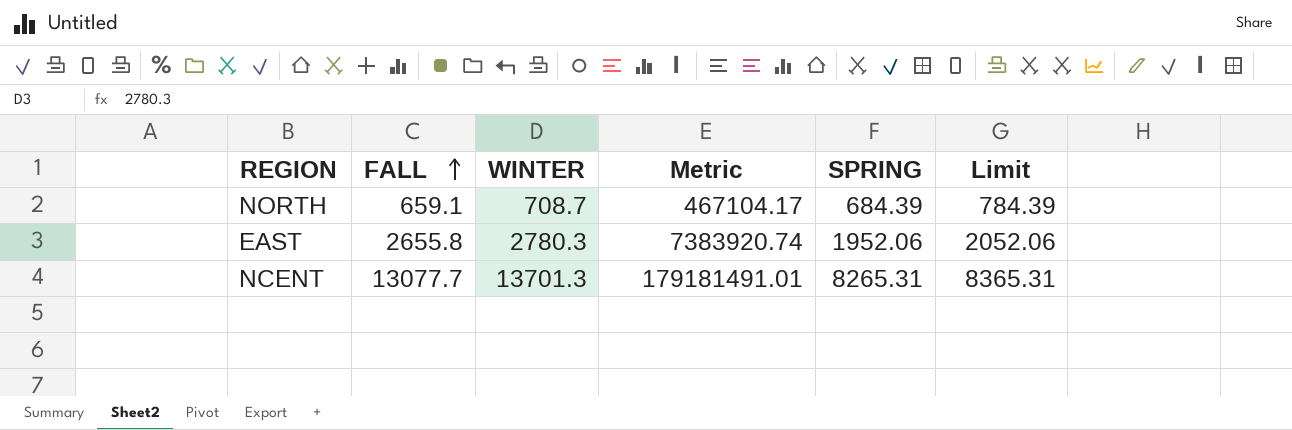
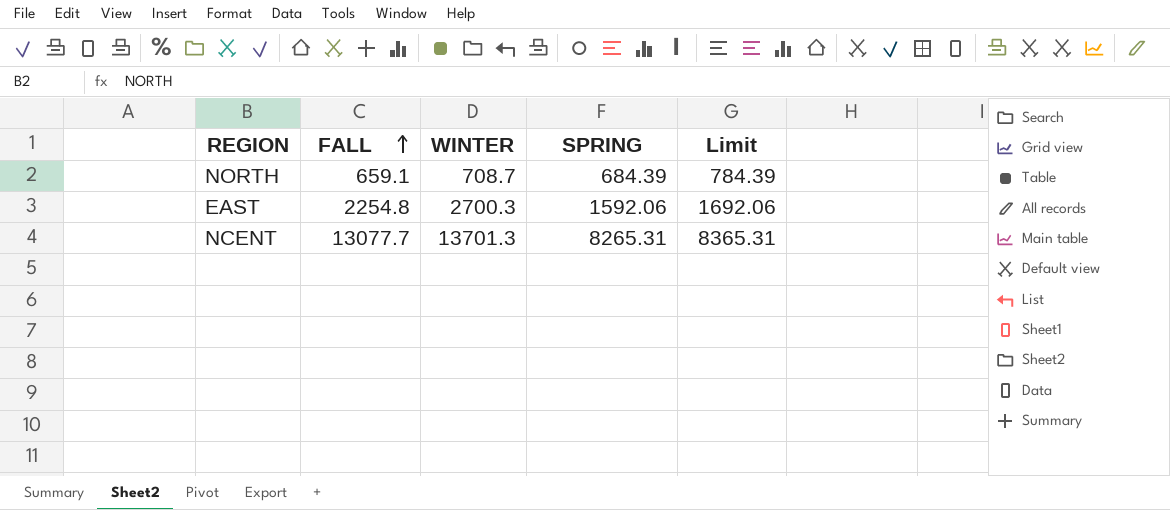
column Metric | formula: [FALL] * [WINTER] -> none
EAST | FALL: 2655.8 -> 2254.8
EAST | WINTER: 2780.3 -> 2700.3
EAST | SPRING: 1952.06 -> 1592.06
EAST | Limit: 2052.06 -> 1692.06

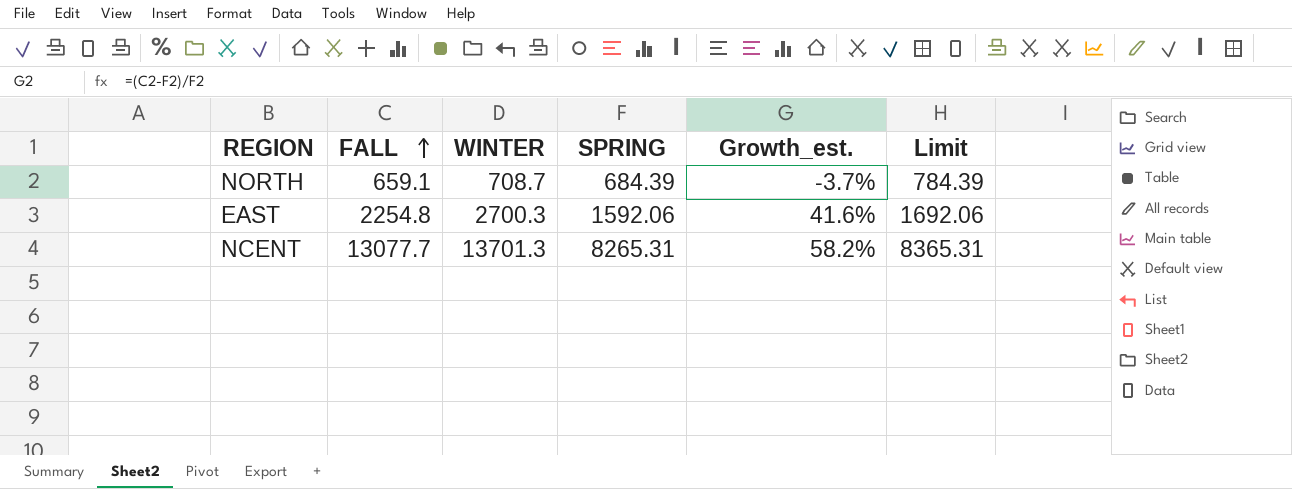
column Growth_est. | formula: none -> ([FALL] - [SPRING]) / [SPRING]

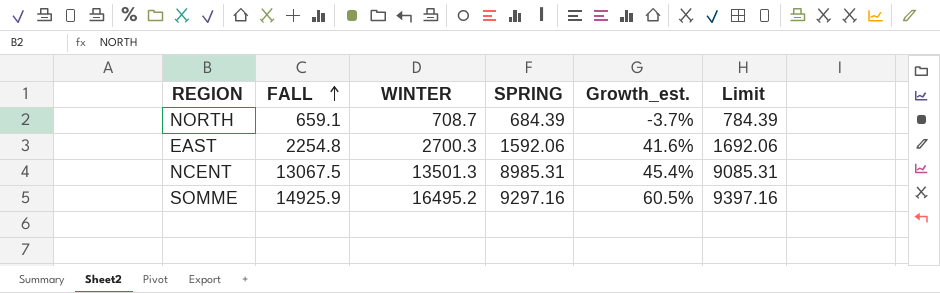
NCENT | FALL: 13077.7 -> 13067.5
NCENT | WINTER: 13701.3 -> 13501.3
NCENT | SPRING: 8265.31 -> 8985.31
NCENT | Growth_est.: 58.2% -> 45.4%
NCENT | Limit: 8365.31 -> 9085.31
row SOMME: none -> 14925.9 | 16495.2 | 9297.16 | 60.5% | 9397.16

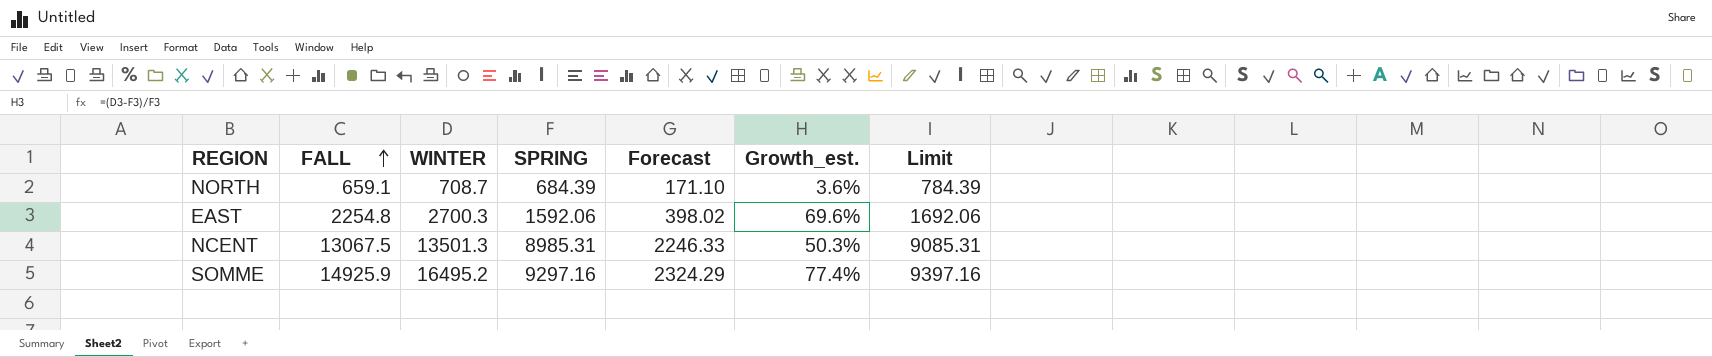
column Forecast | formula: none -> [SPRING] * 0.25
column Growth_est. | formula: ([FALL] - [SPRING]) / [SPRING] -> ([WINTER] - [SPRING]) / [SPRING]

